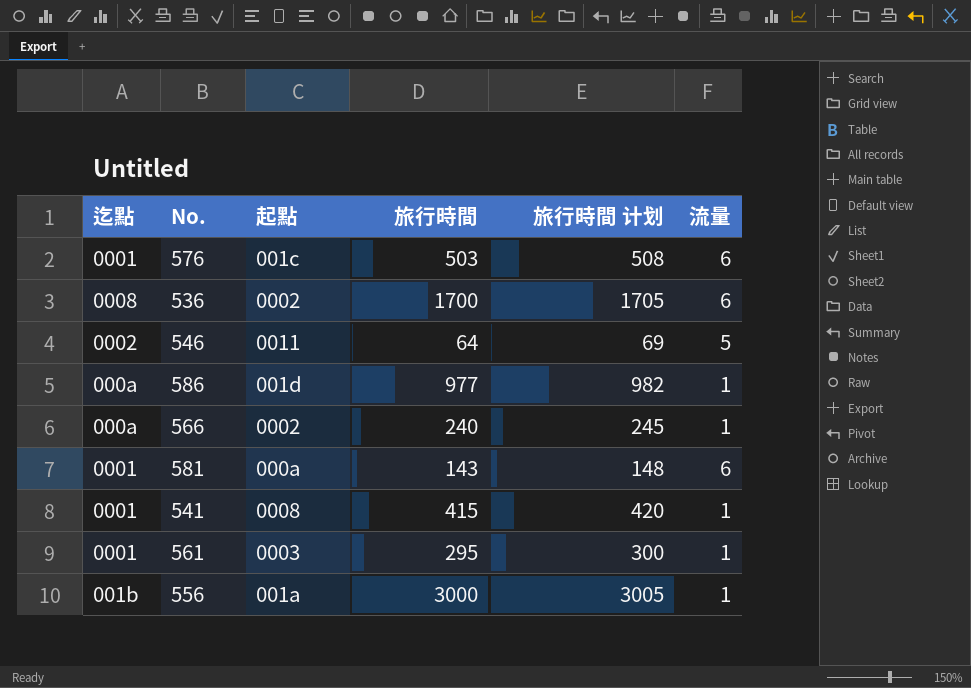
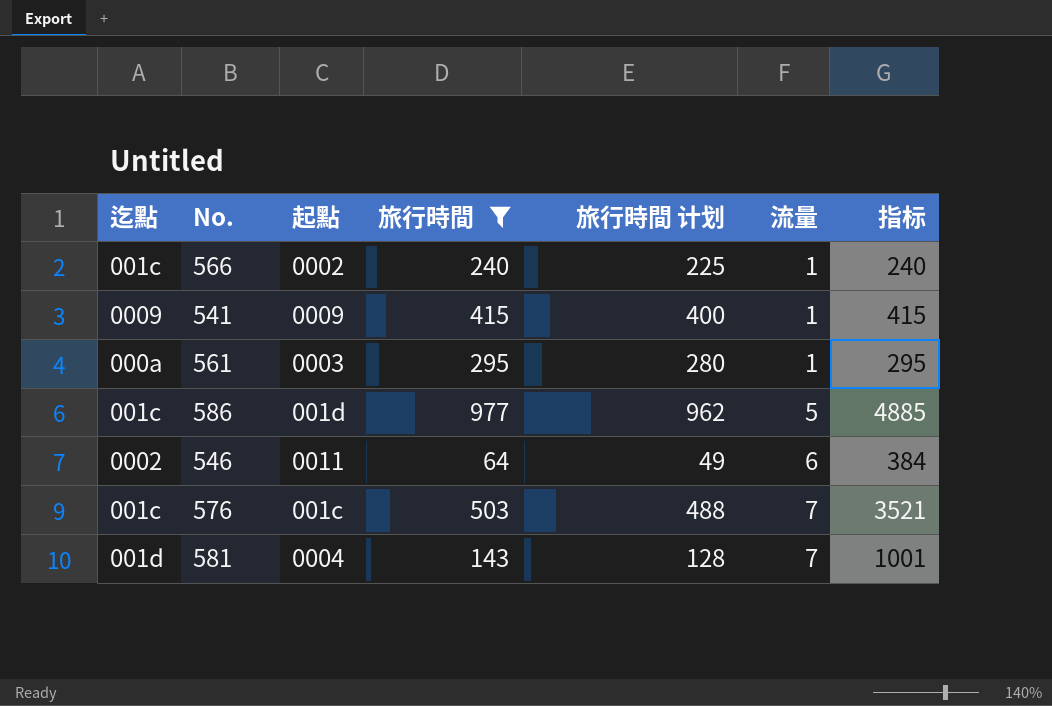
filter: none -> 旅行時間 <= 977
row order: none -> 流量 ascending
column 旅行時間 计划 | formula: [旅行時間] + 5 -> [旅行時間] - 15
column 指标 | formula: none -> [旅行時間] * [流量]
566 | 迄點: 000a -> 001c
541 | 迄點: 0001 -> 0009
541 | 起點: 0008 -> 0009
561 | 迄點: 0001 -> 000a
586 | 迄點: 000a -> 001c
586 | 流量: 1 -> 5
546 | 流量: 5 -> 6
576 | 迄點: 0001 -> 001c
576 | 流量: 6 -> 7
581 | 迄點: 0001 -> 001d
581 | 起點: 000a -> 0004
581 | 流量: 6 -> 7

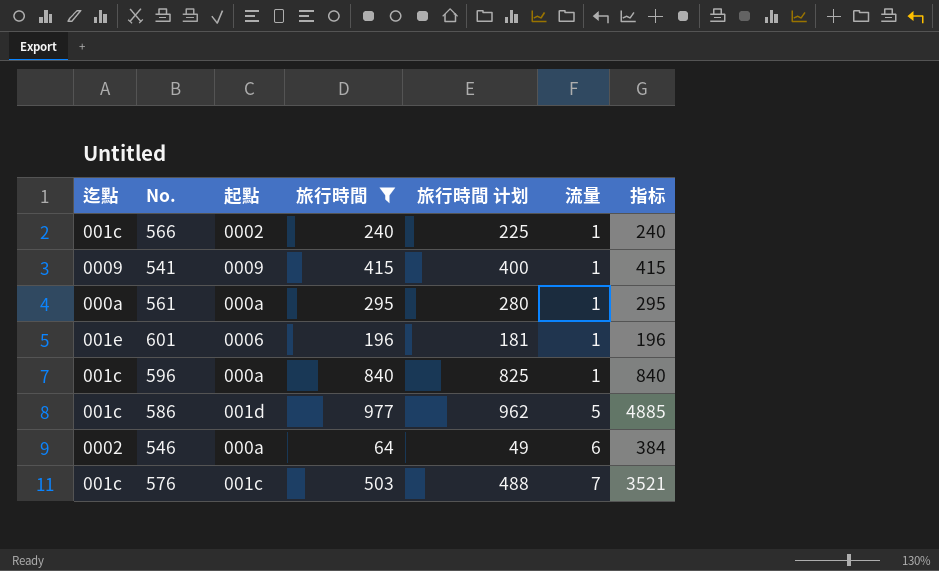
row 581: 001d | 0004 | 143 | 128 | 7 | 1001 -> none
561 | 起點: 0003 -> 000a
row 601: none -> 001e | 0006 | 196 | 181 | 1 | 196
row 596: none -> 001c | 000a | 840 | 825 | 1 | 840
546 | 起點: 0011 -> 000a

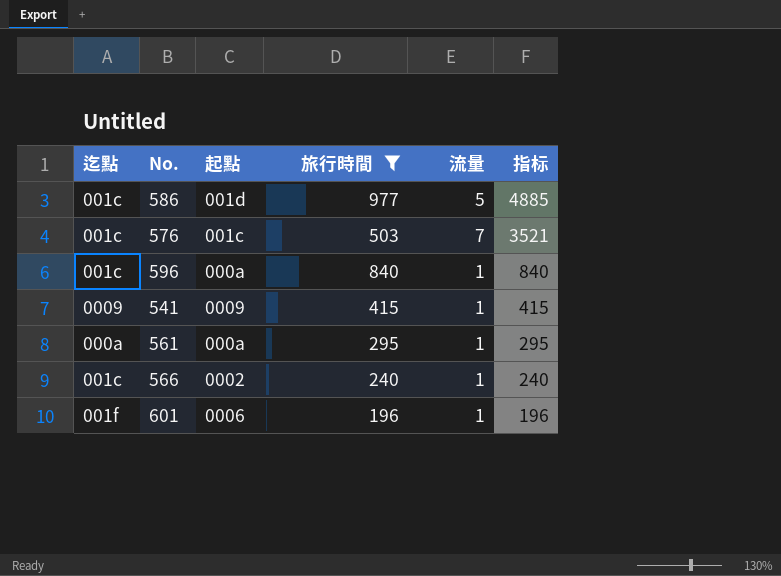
row order: 流量 ascending -> 指标 descending
column 旅行時間 计划 | formula: [旅行時間] - 15 -> none
row 546: 0002 | 000a | 64 | 49 | 6 | 384 -> none
601 | 迄點: 001e -> 001f

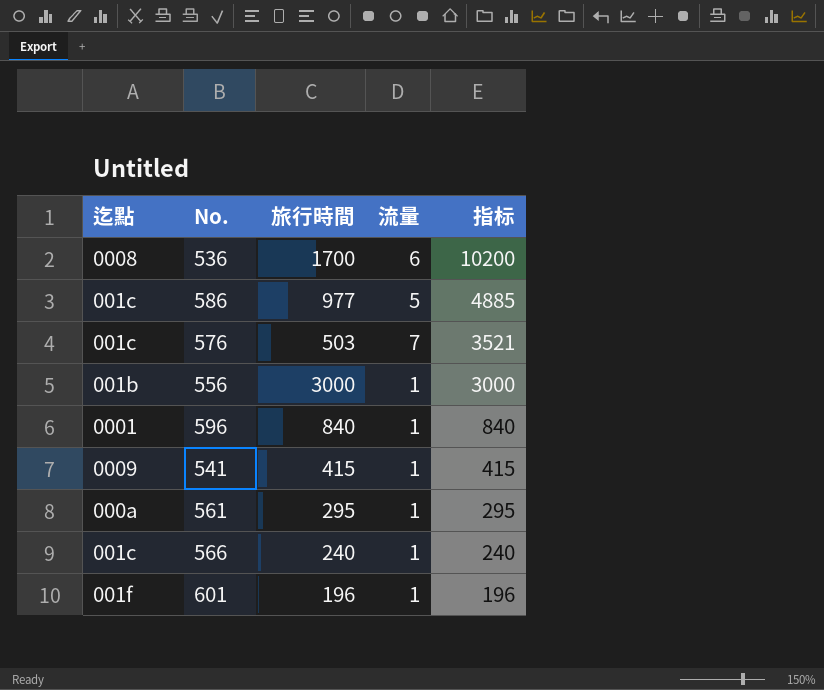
filter: 旅行時間 <= 977 -> none
column 起點 | position: 3 -> none
596 | 迄點: 001c -> 0001

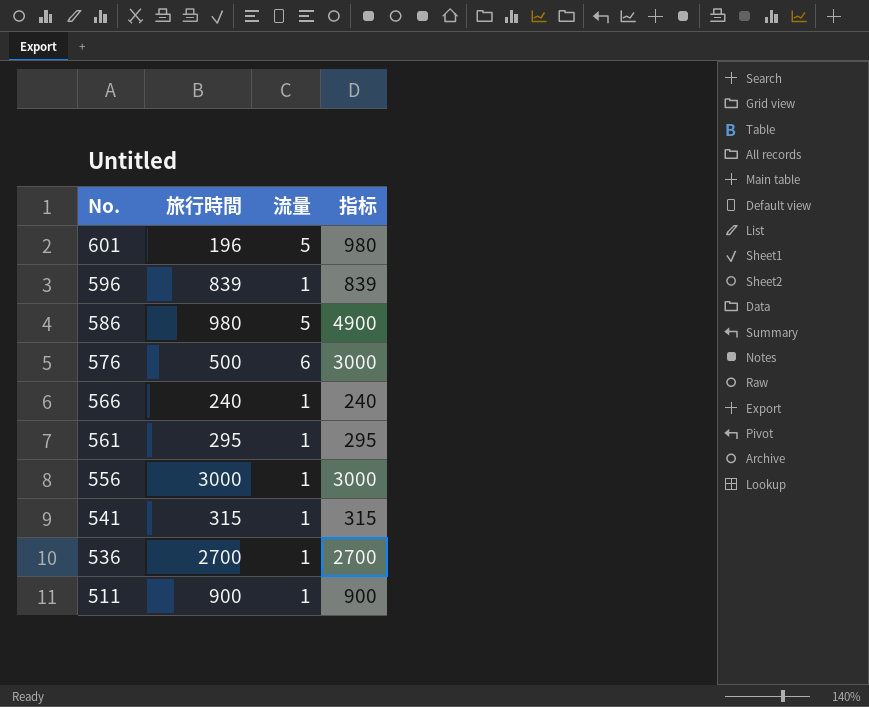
row order: 指标 descending -> No. descending
column 迄點 | position: 1 -> none
601 | 流量: 1 -> 5
601 | 指标: 196 -> 980
596 | 旅行時間: 840 -> 839
596 | 指标: 840 -> 839
586 | 旅行時間: 977 -> 980
586 | 指标: 4885 -> 4900
576 | 旅行時間: 503 -> 500
576 | 流量: 7 -> 6
576 | 指标: 3521 -> 3000
541 | 旅行時間: 415 -> 315
541 | 指标: 415 -> 315
536 | 旅行時間: 1700 -> 2700
536 | 流量: 6 -> 1
536 | 指标: 10200 -> 2700
row 511: none -> 900 | 1 | 900

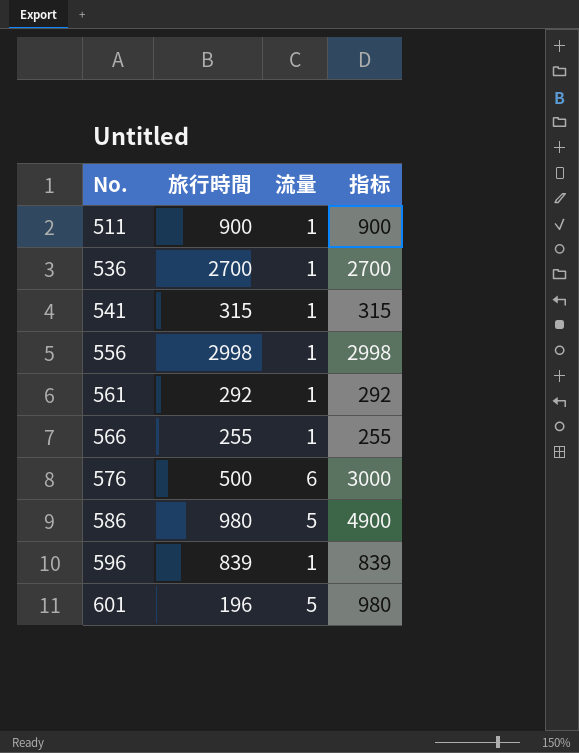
row order: No. descending -> No. ascending
556 | 旅行時間: 3000 -> 2998
556 | 指标: 3000 -> 2998
561 | 旅行時間: 295 -> 292
561 | 指标: 295 -> 292
566 | 旅行時間: 240 -> 255
566 | 指标: 240 -> 255

